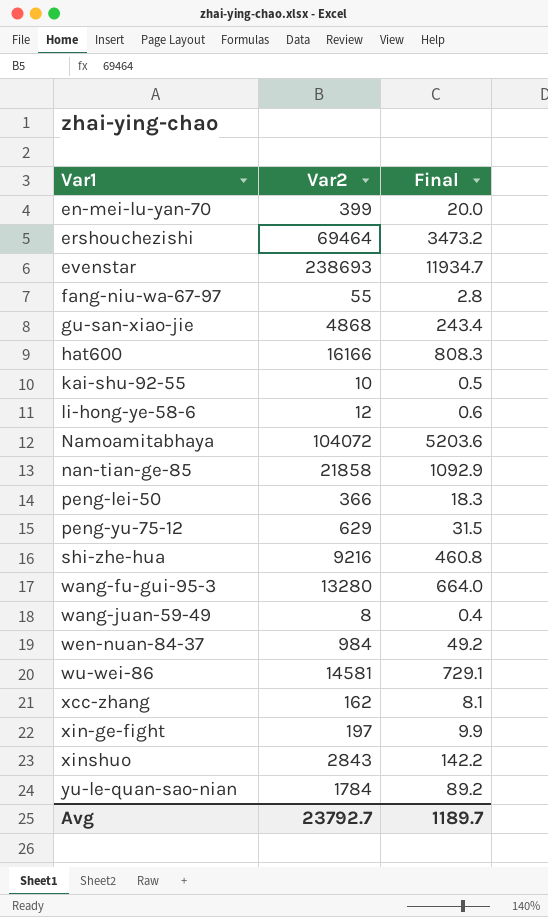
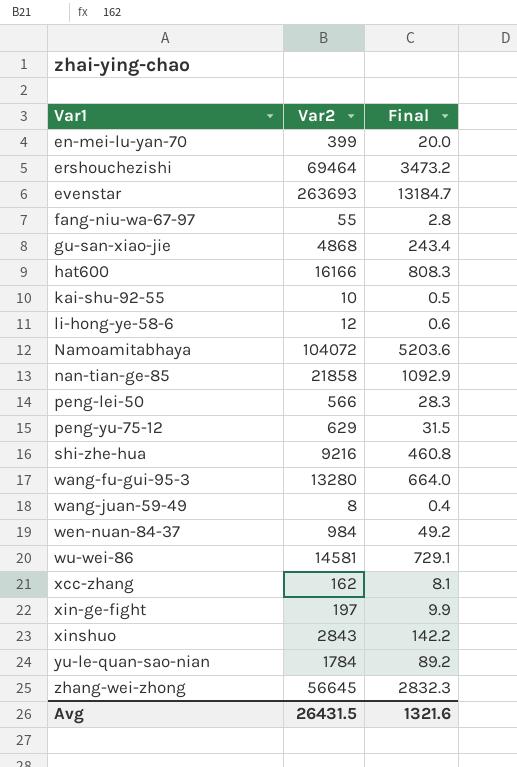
evenstar | Var2: 238693 -> 263693
evenstar | Final: 11934.7 -> 13184.7
peng-lei-50 | Var2: 366 -> 566
peng-lei-50 | Final: 18.3 -> 28.3
row zhang-wei-zhong: none -> 56645 | 2832.3
Avg | Var2: 23792.7 -> 26431.5
Avg | Final: 1189.7 -> 1321.6

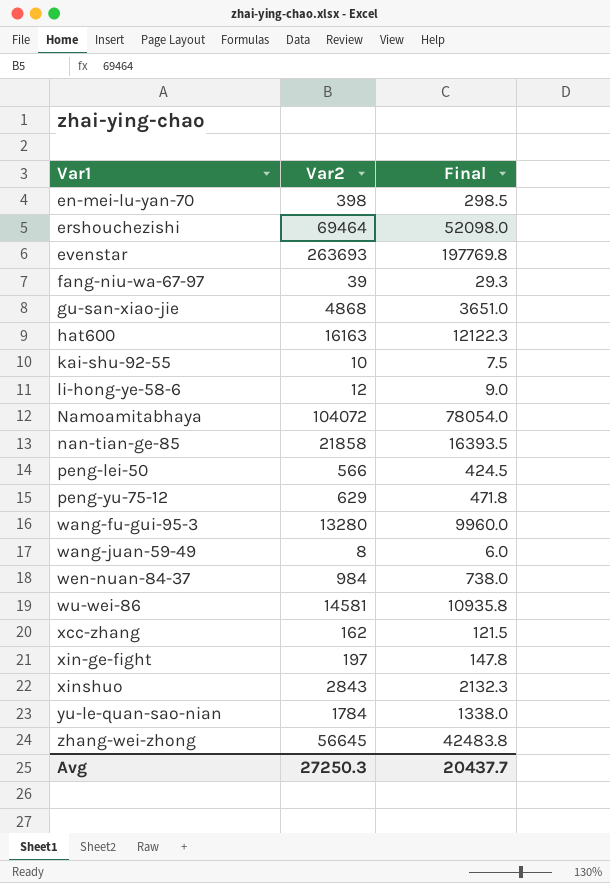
column Final | formula: [Var2] * 0.05 -> [Var2] * 0.75
row shi-zhe-hua: 9216 | 460.8 -> none
en-mei-lu-yan-70 | Var2: 399 -> 398
fang-niu-wa-67-97 | Var2: 55 -> 39
hat600 | Var2: 16166 -> 16163
Avg | Var2: 26431.5 -> 27250.3
Avg | Final: 1321.6 -> 20437.7

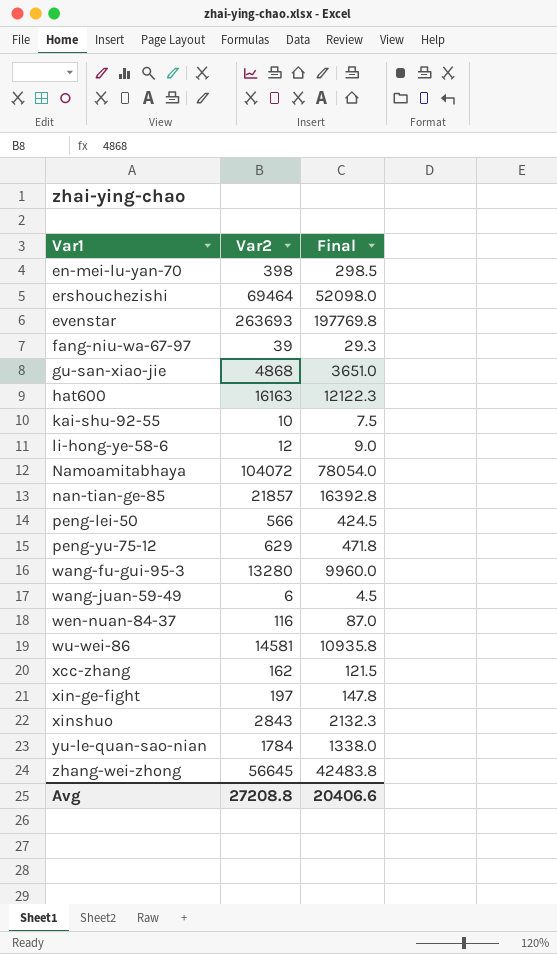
nan-tian-ge-85 | Var2: 21858 -> 21857
nan-tian-ge-85 | Final: 16393.5 -> 16392.8
wang-juan-59-49 | Var2: 8 -> 6
wang-juan-59-49 | Final: 6.0 -> 4.5
wen-nuan-84-37 | Var2: 984 -> 116
wen-nuan-84-37 | Final: 738.0 -> 87.0
Avg | Var2: 27250.3 -> 27208.8
Avg | Final: 20437.7 -> 20406.6

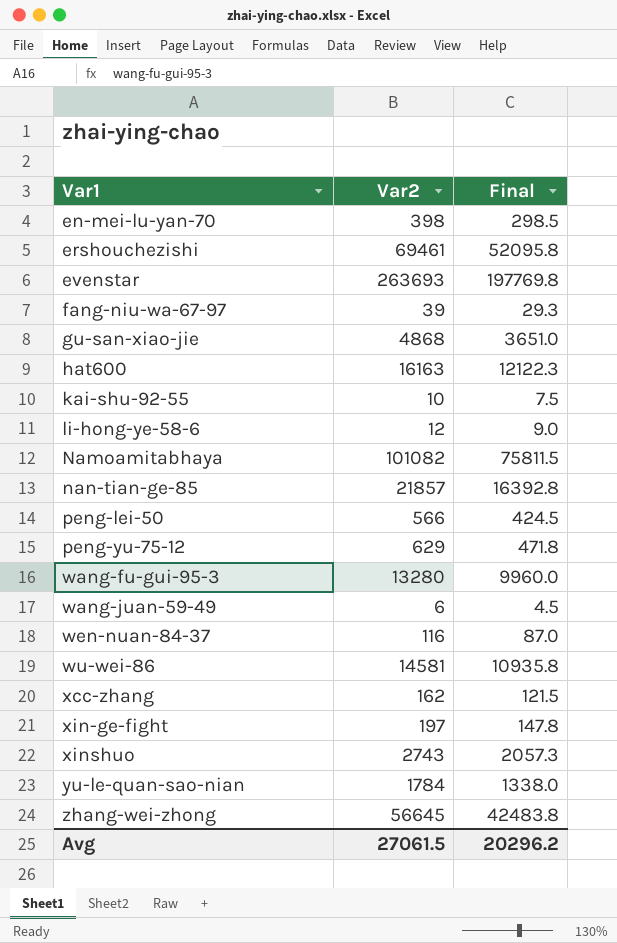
ershouchezishi | Var2: 69464 -> 69461
ershouchezishi | Final: 52098.0 -> 52095.8
Namoamitabhaya | Var2: 104072 -> 101082
Namoamitabhaya | Final: 78054.0 -> 75811.5
xinshuo | Var2: 2843 -> 2743
xinshuo | Final: 2132.3 -> 2057.3
Avg | Var2: 27208.8 -> 27061.5
Avg | Final: 20406.6 -> 20296.2

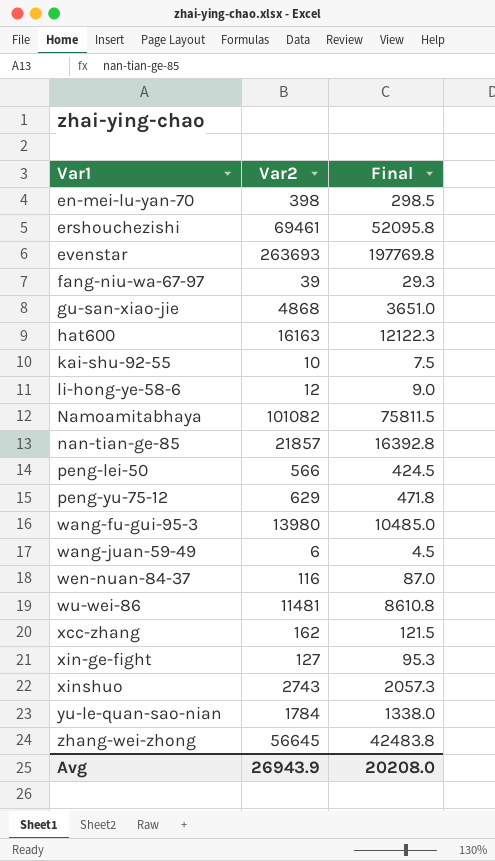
wang-fu-gui-95-3 | Var2: 13280 -> 13980
wang-fu-gui-95-3 | Final: 9960.0 -> 10485.0
wu-wei-86 | Var2: 14581 -> 11481
wu-wei-86 | Final: 10935.8 -> 8610.8
xin-ge-fight | Var2: 197 -> 127
xin-ge-fight | Final: 147.8 -> 95.3
Avg | Var2: 27061.5 -> 26943.9
Avg | Final: 20296.2 -> 20208.0

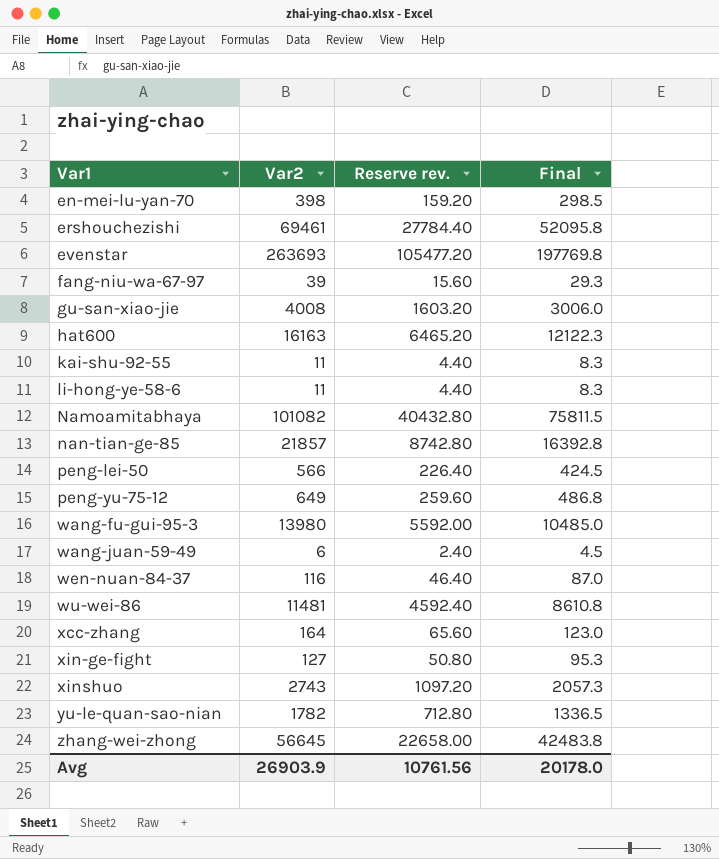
column Reserve rev. | formula: none -> [Var2] * 0.4
gu-san-xiao-jie | Var2: 4868 -> 4008
gu-san-xiao-jie | Final: 3651.0 -> 3006.0
kai-shu-92-55 | Var2: 10 -> 11
kai-shu-92-55 | Final: 7.5 -> 8.3
li-hong-ye-58-6 | Var2: 12 -> 11
li-hong-ye-58-6 | Final: 9.0 -> 8.3
peng-yu-75-12 | Var2: 629 -> 649
peng-yu-75-12 | Final: 471.8 -> 486.8
xcc-zhang | Var2: 162 -> 164
xcc-zhang | Final: 121.5 -> 123.0
yu-le-quan-sao-nian | Var2: 1784 -> 1782
yu-le-quan-sao-nian | Final: 1338.0 -> 1336.5
Avg | Var2: 26943.9 -> 26903.9
Avg | Final: 20208.0 -> 20178.0

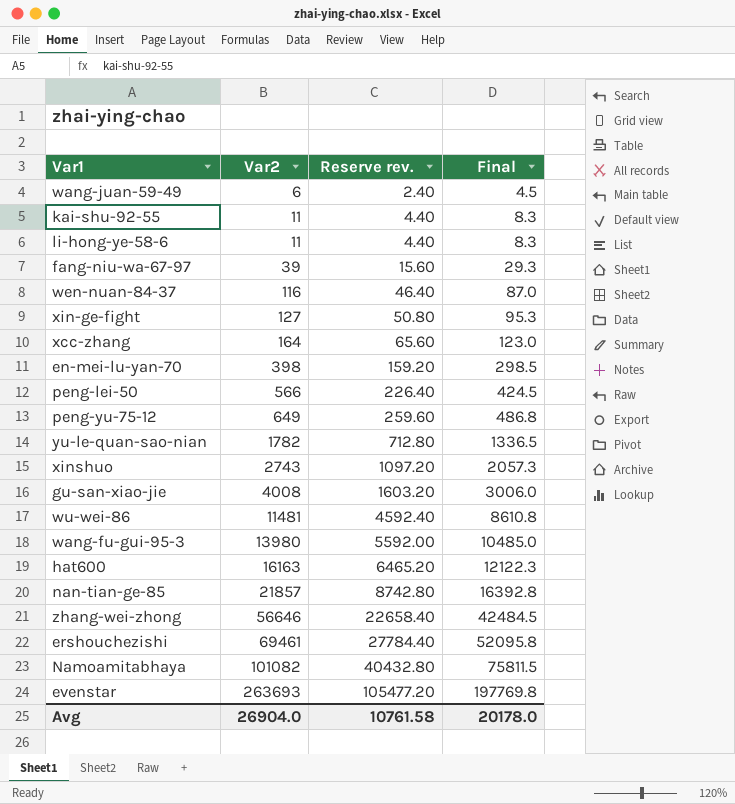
row order: Var1 ascending -> Var2 ascending
zhang-wei-zhong | Var2: 56645 -> 56646
zhang-wei-zhong | Reserve rev.: 22658.00 -> 22658.40
zhang-wei-zhong | Final: 42483.8 -> 42484.5
Avg | Var2: 26903.9 -> 26904.0
Avg | Reserve rev.: 10761.56 -> 10761.58

